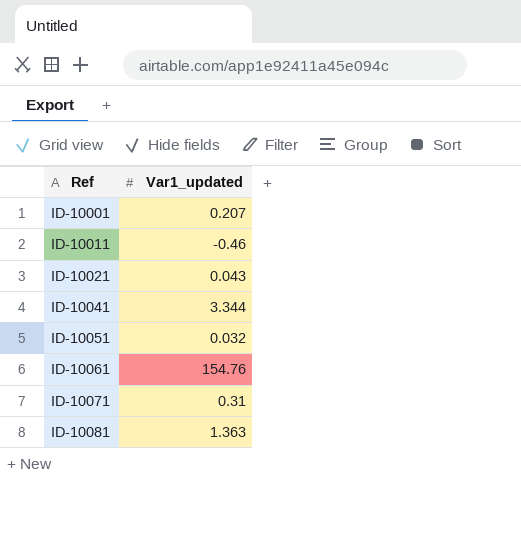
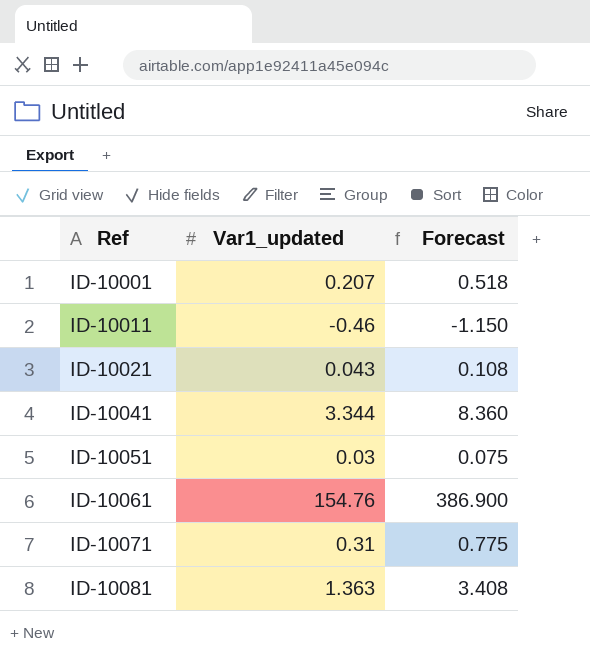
column Forecast | formula: none -> [Var1_updated] * 2.5
ID-10051 | Var1_updated: 0.032 -> 0.03

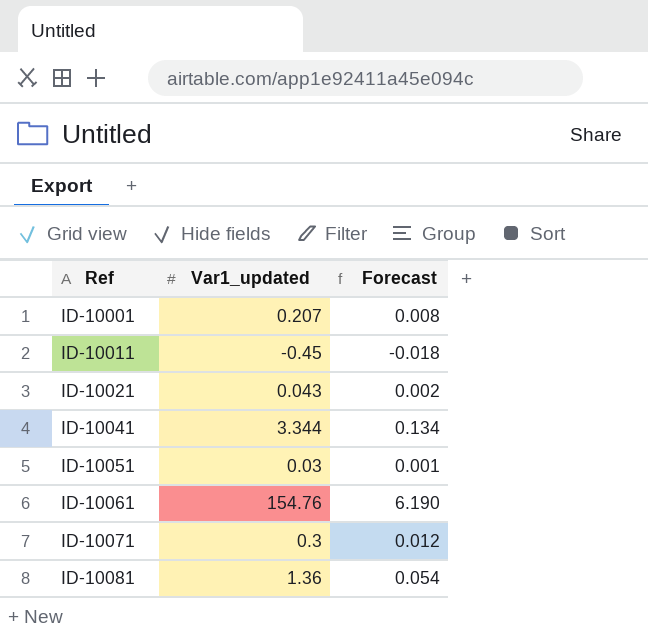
column Forecast | formula: [Var1_updated] * 2.5 -> [Var1_updated] * 0.04
ID-10011 | Var1_updated: -0.46 -> -0.45
ID-10071 | Var1_updated: 0.31 -> 0.3
ID-10081 | Var1_updated: 1.363 -> 1.36

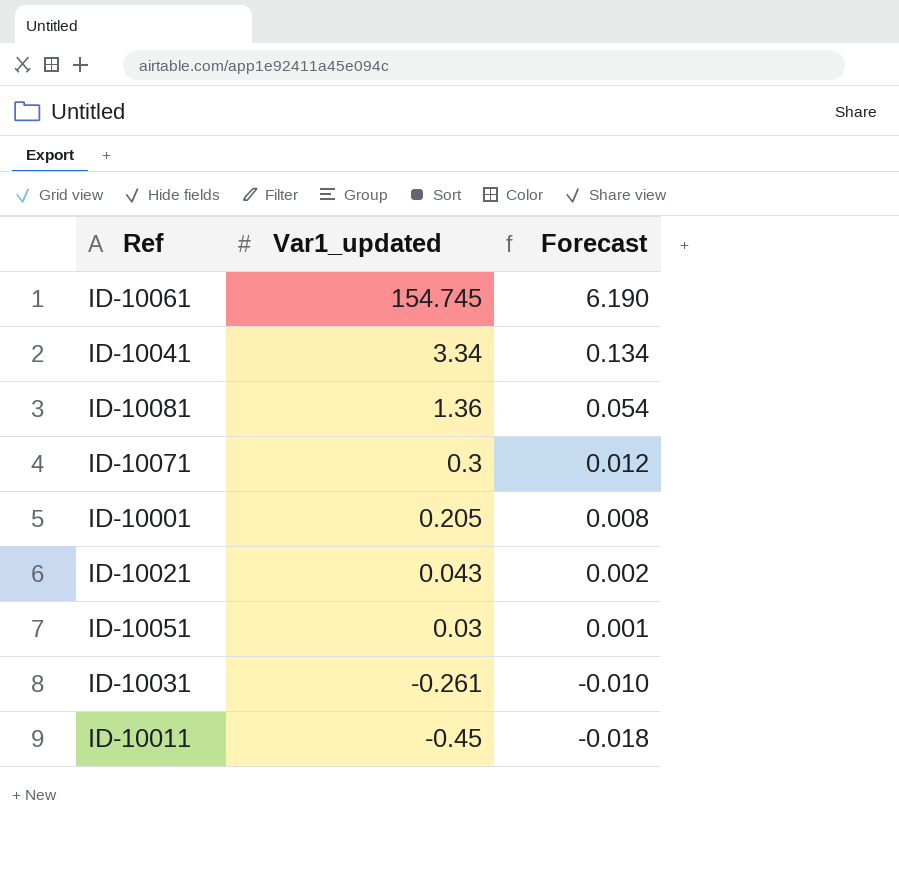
row order: Ref ascending -> Var1_updated descending
ID-10061 | Var1_updated: 154.76 -> 154.745
ID-10041 | Var1_updated: 3.344 -> 3.34
ID-10001 | Var1_updated: 0.207 -> 0.205
row ID-10031: none -> -0.261 | -0.010

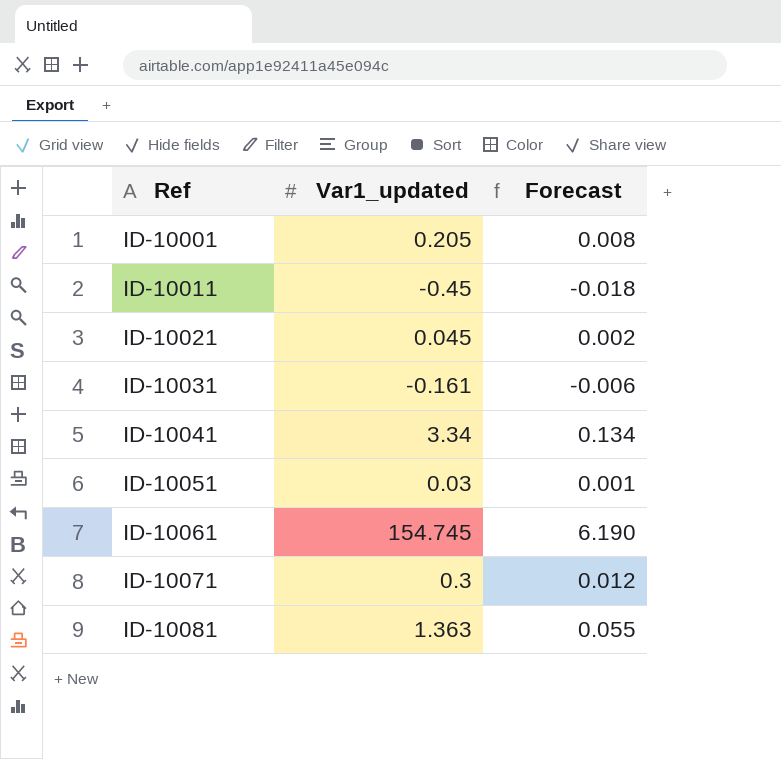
row order: Var1_updated descending -> Ref ascending
ID-10021 | Var1_updated: 0.043 -> 0.045
ID-10031 | Var1_updated: -0.261 -> -0.161
ID-10031 | Forecast: -0.010 -> -0.006
ID-10081 | Var1_updated: 1.36 -> 1.363
ID-10081 | Forecast: 0.054 -> 0.055

